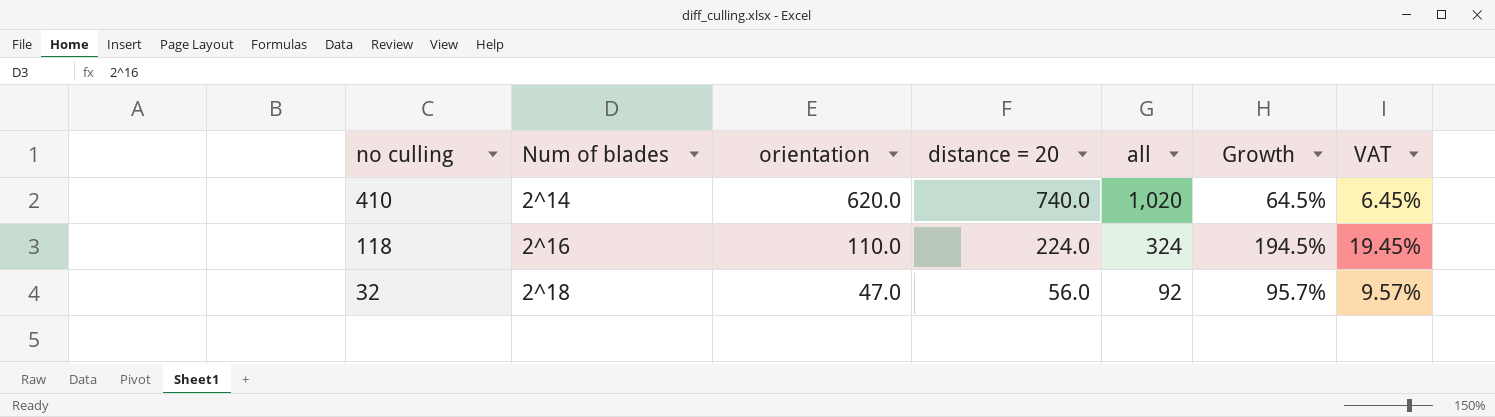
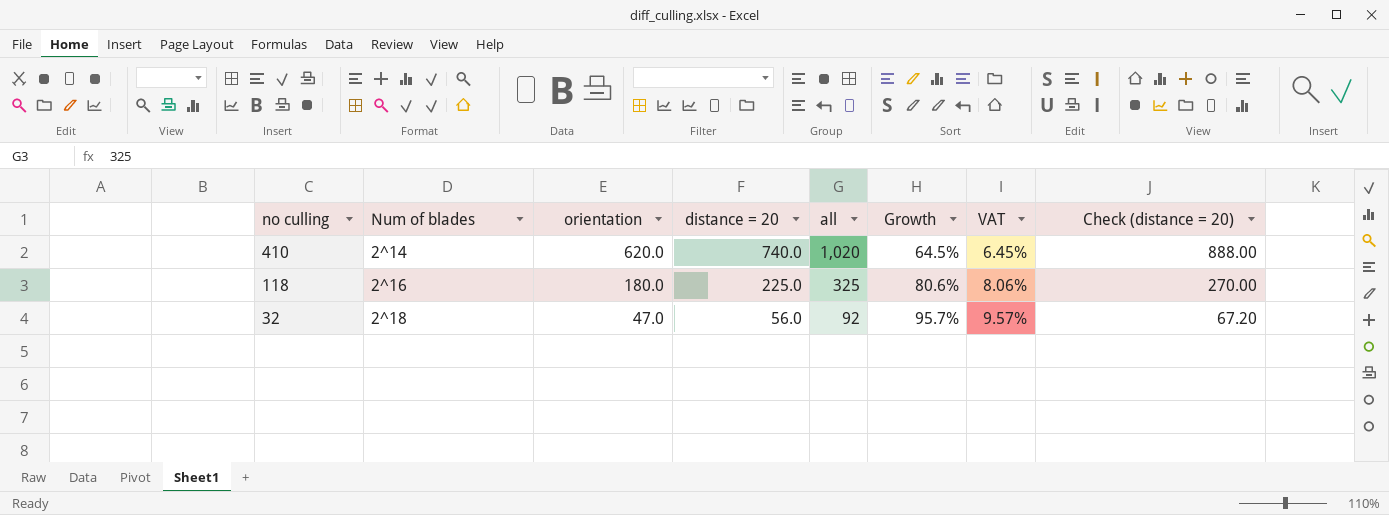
column Check (distance = 20) | formula: none -> [distance = 20] * 1.2
118 | orientation: 110.0 -> 180.0
118 | distance = 20: 224.0 -> 225.0
118 | all: 324 -> 325
118 | Growth: 194.5% -> 80.6%
118 | VAT: 19.45% -> 8.06%

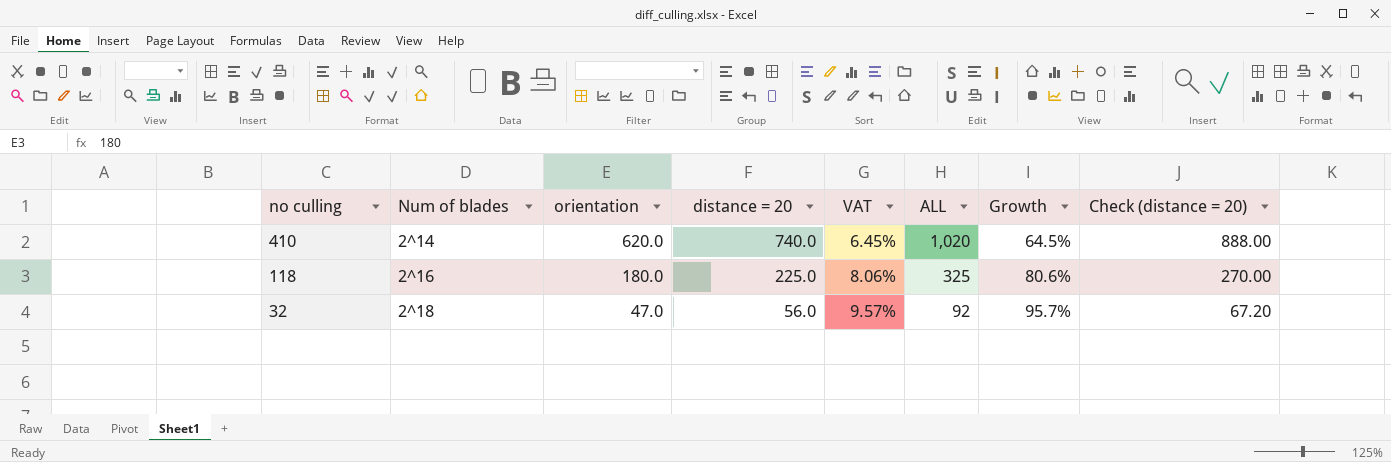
column VAT | position: 7 -> 5
column name: all -> ALL

